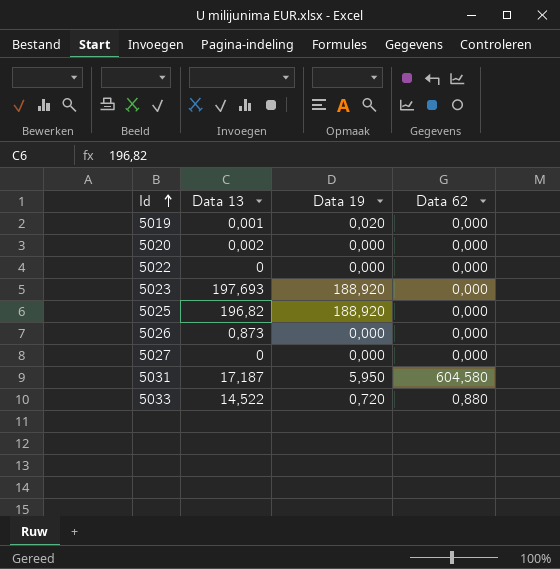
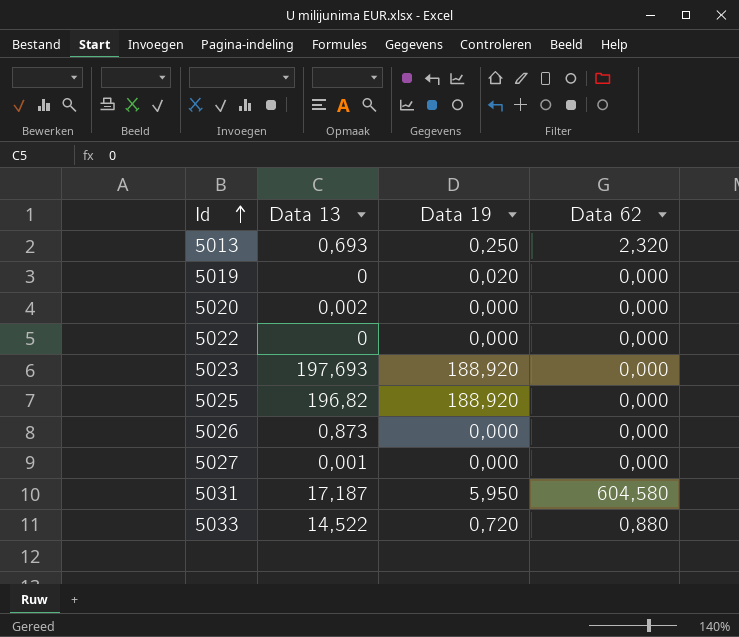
row 5013: none -> 0,693 | 0,250 | 2,320
5019 | Data 13: 0,001 -> 0
5027 | Data 13: 0 -> 0,001

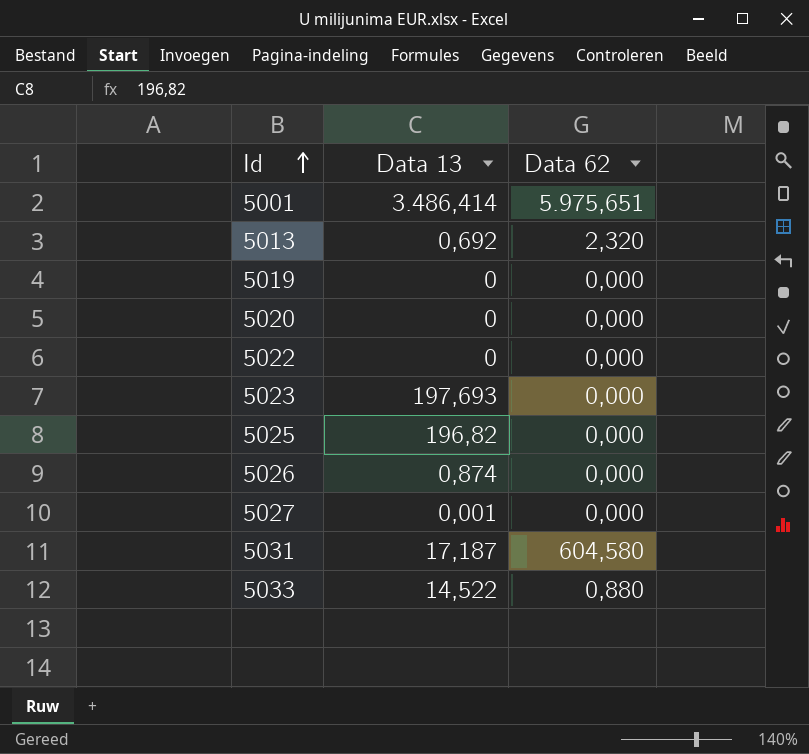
column Data 19 | position: 3 -> none
row 5001: none -> 3.486,414 | 5.975,651
5013 | Data 13: 0,693 -> 0,692
5020 | Data 13: 0,002 -> 0
5026 | Data 13: 0,873 -> 0,874

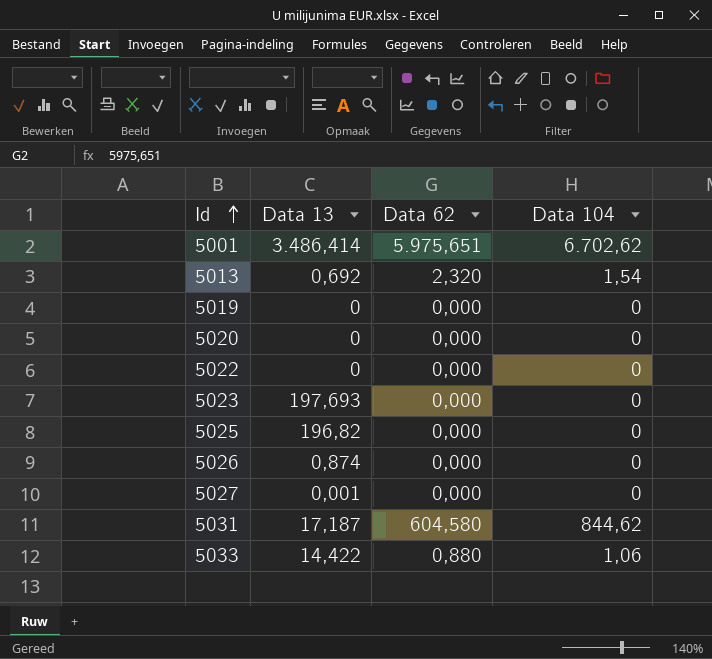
column Data 104 | position: none -> 4
5033 | Data 13: 14,522 -> 14,422

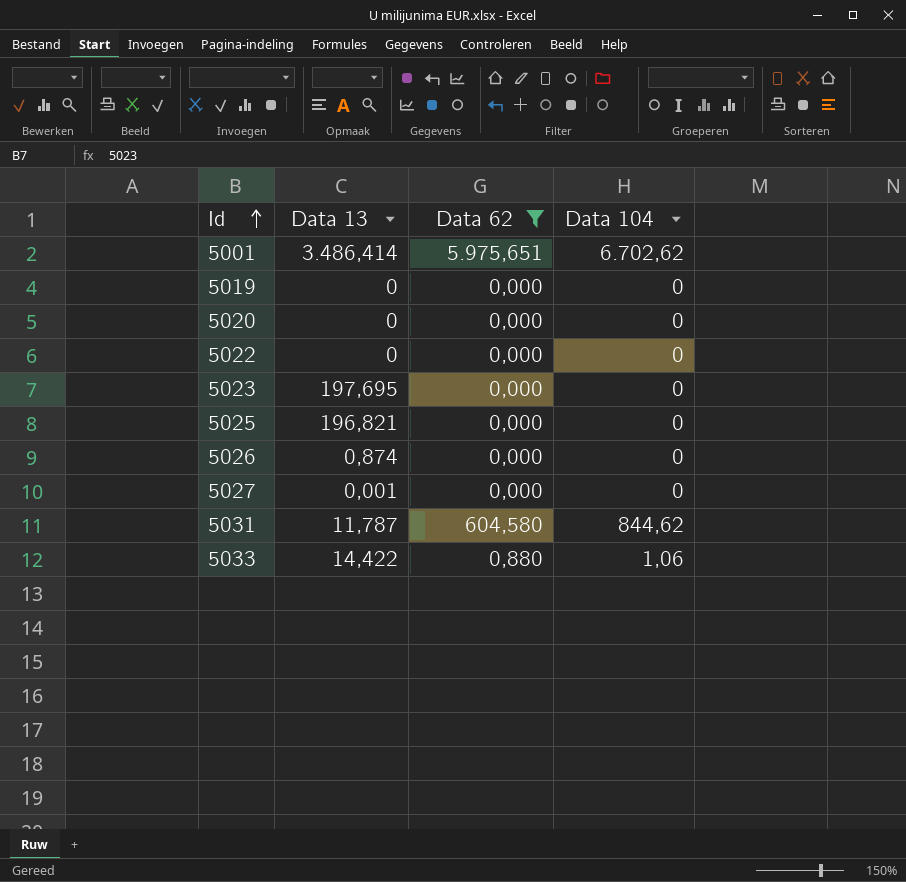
filter: none -> Data 62 != 2,320
5023 | Data 13: 197,693 -> 197,695
5025 | Data 13: 196,82 -> 196,821
5031 | Data 13: 17,187 -> 11,787

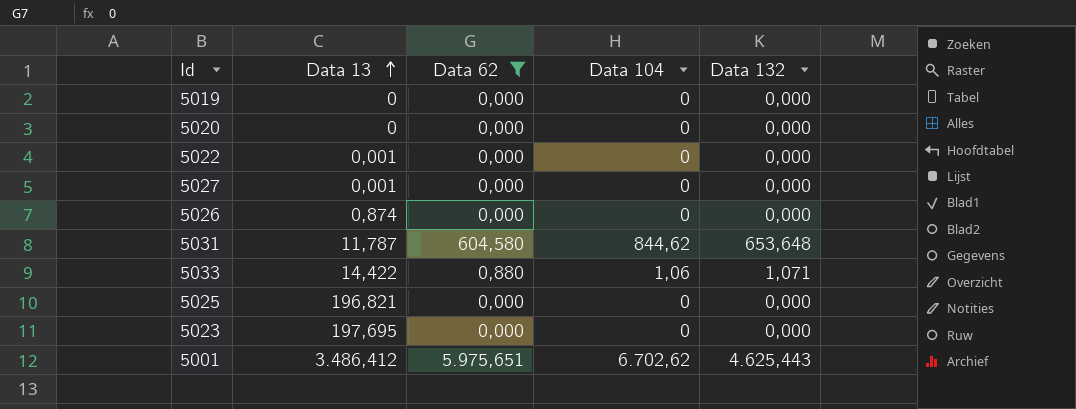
row order: Id ascending -> Data 13 ascending
column Data 132 | position: none -> 5
5022 | Data 13: 0 -> 0,001
5001 | Data 13: 3.486,414 -> 3.486,412

